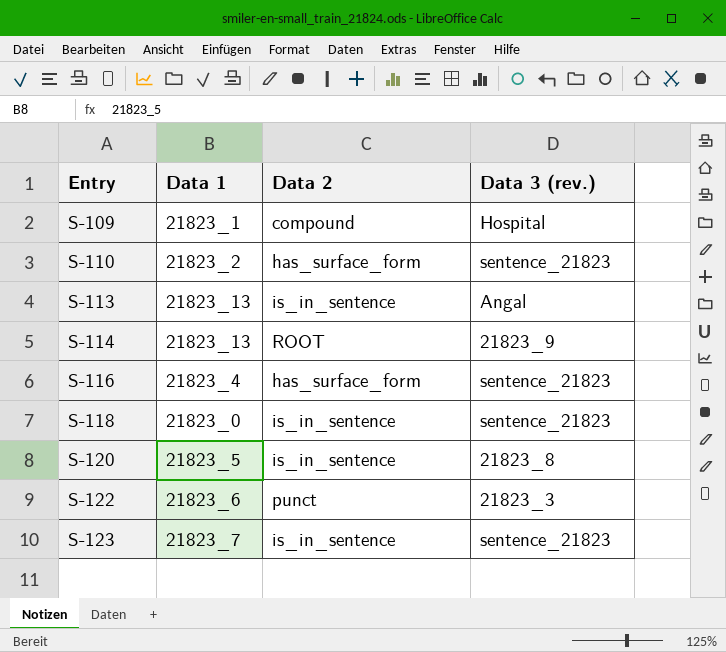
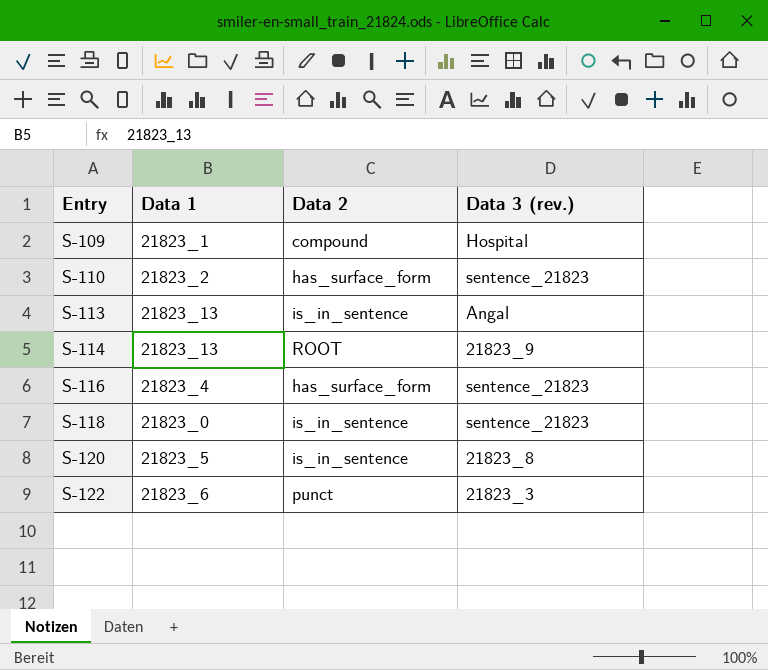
row S-123: 21823_7 | is_in_sentence | sentence_21823 -> none

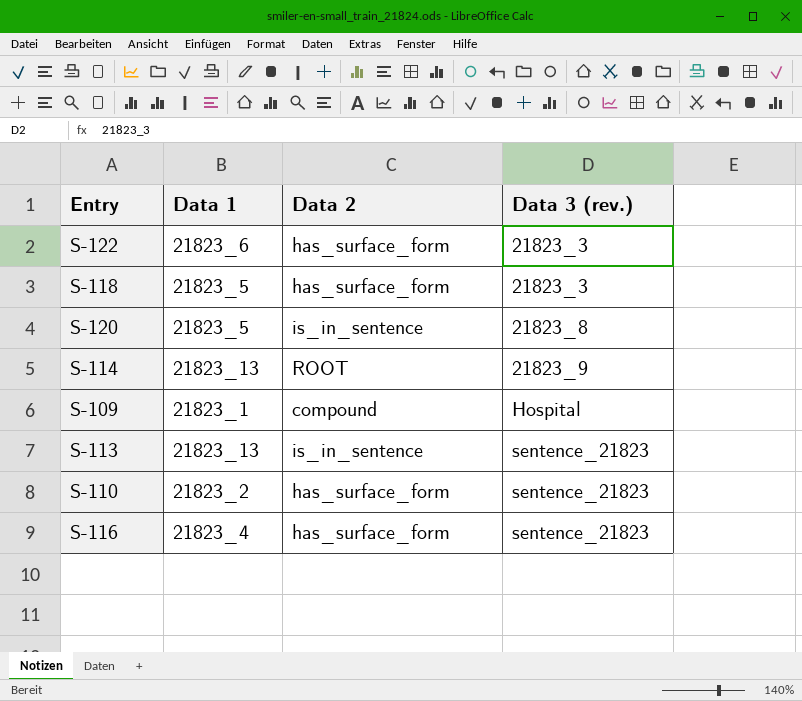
row order: Entry ascending -> Data 3 (rev.) ascending
S-122 | Data 2: punct -> has_surface_form
S-118 | Data 1: 21823_0 -> 21823_5
S-118 | Data 2: is_in_sentence -> has_surface_form
S-118 | Data 3 (rev.): sentence_21823 -> 21823_3
S-113 | Data 3 (rev.): Angal -> sentence_21823

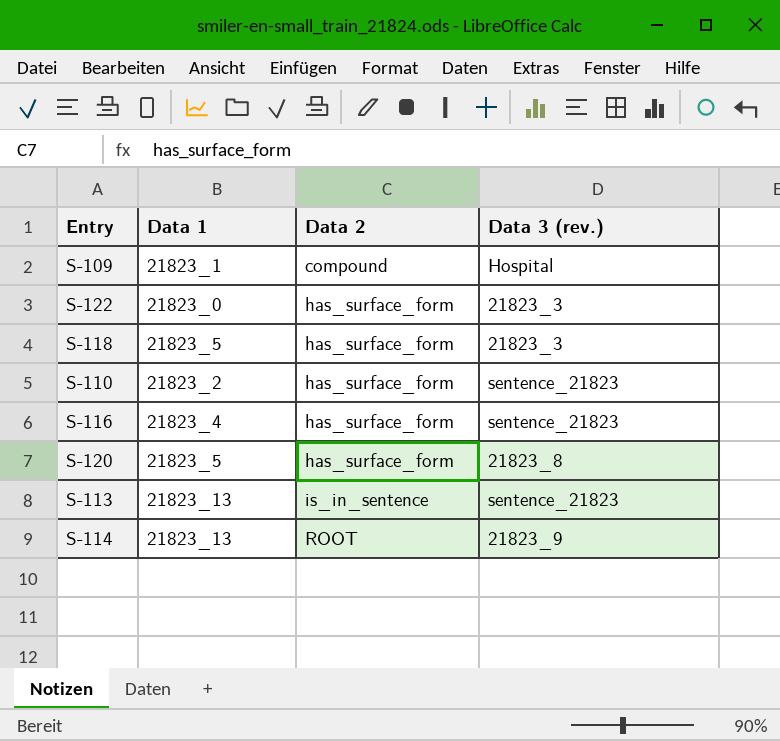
row order: Data 3 (rev.) ascending -> Data 2 ascending
S-122 | Data 1: 21823_6 -> 21823_0
S-120 | Data 2: is_in_sentence -> has_surface_form

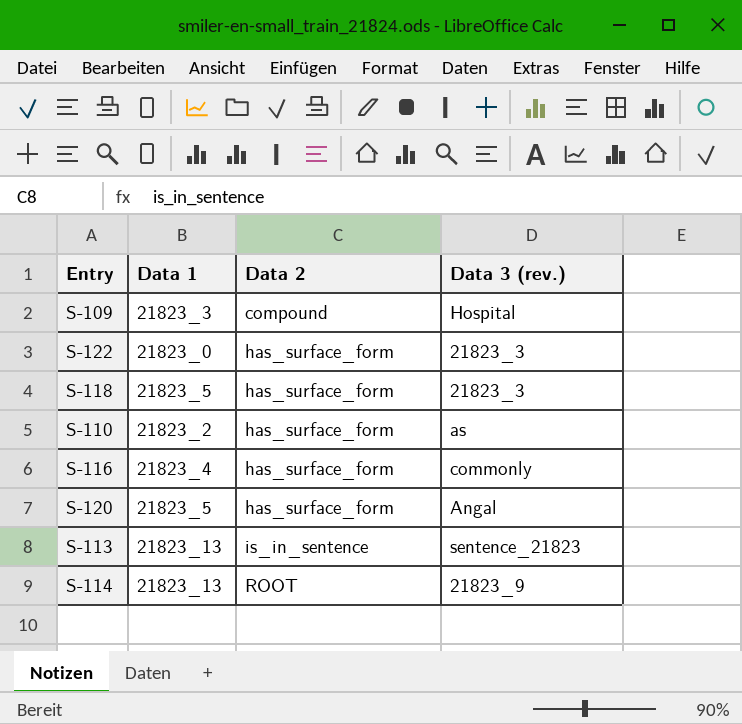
S-109 | Data 1: 21823_1 -> 21823_3
S-110 | Data 3 (rev.): sentence_21823 -> as
S-116 | Data 3 (rev.): sentence_21823 -> commonly
S-120 | Data 3 (rev.): 21823_8 -> Angal

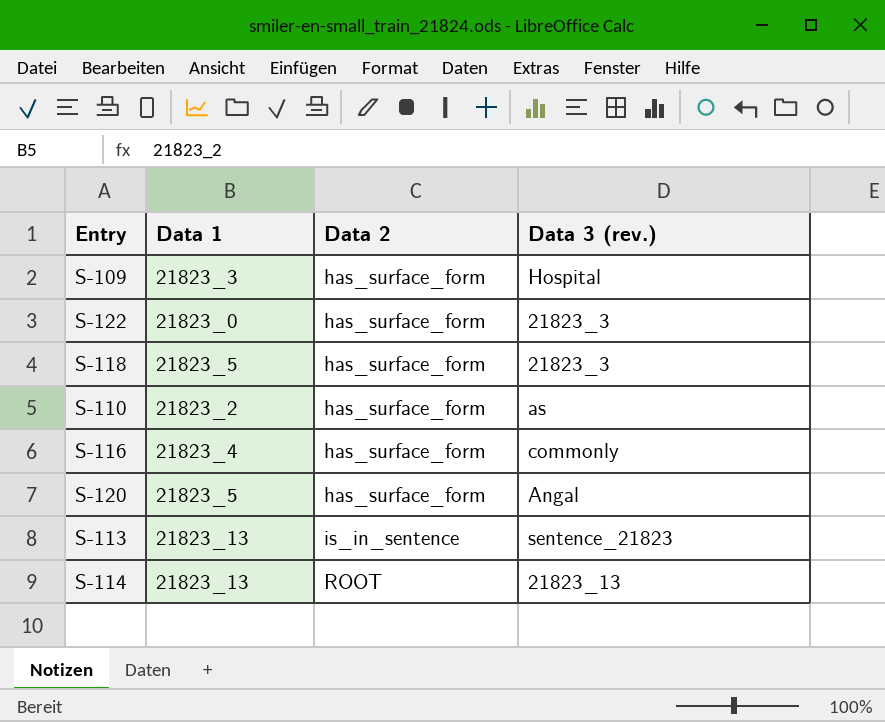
S-109 | Data 2: compound -> has_surface_form
S-114 | Data 3 (rev.): 21823_9 -> 21823_13

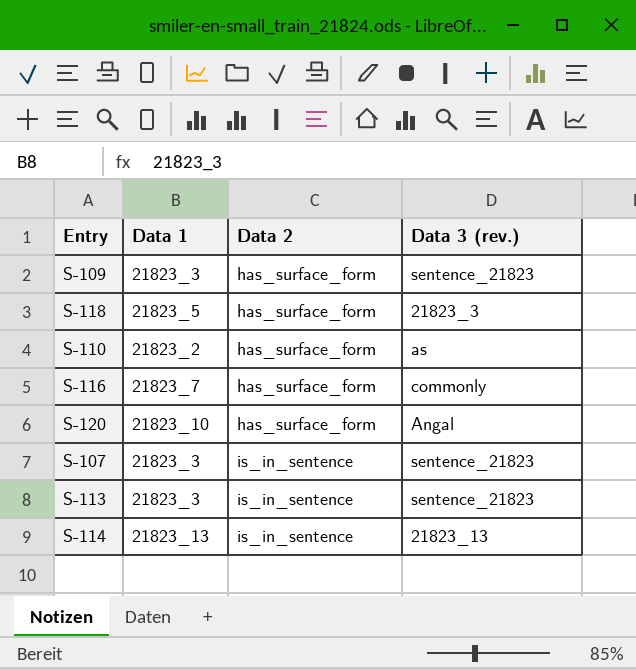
row S-122: 21823_0 | has_surface_form | 21823_3 -> none
S-109 | Data 3 (rev.): Hospital -> sentence_21823
S-116 | Data 1: 21823_4 -> 21823_7
S-120 | Data 1: 21823_5 -> 21823_10
row S-107: none -> 21823_3 | is_in_sentence | sentence_21823
S-113 | Data 1: 21823_13 -> 21823_3
S-114 | Data 2: ROOT -> is_in_sentence

